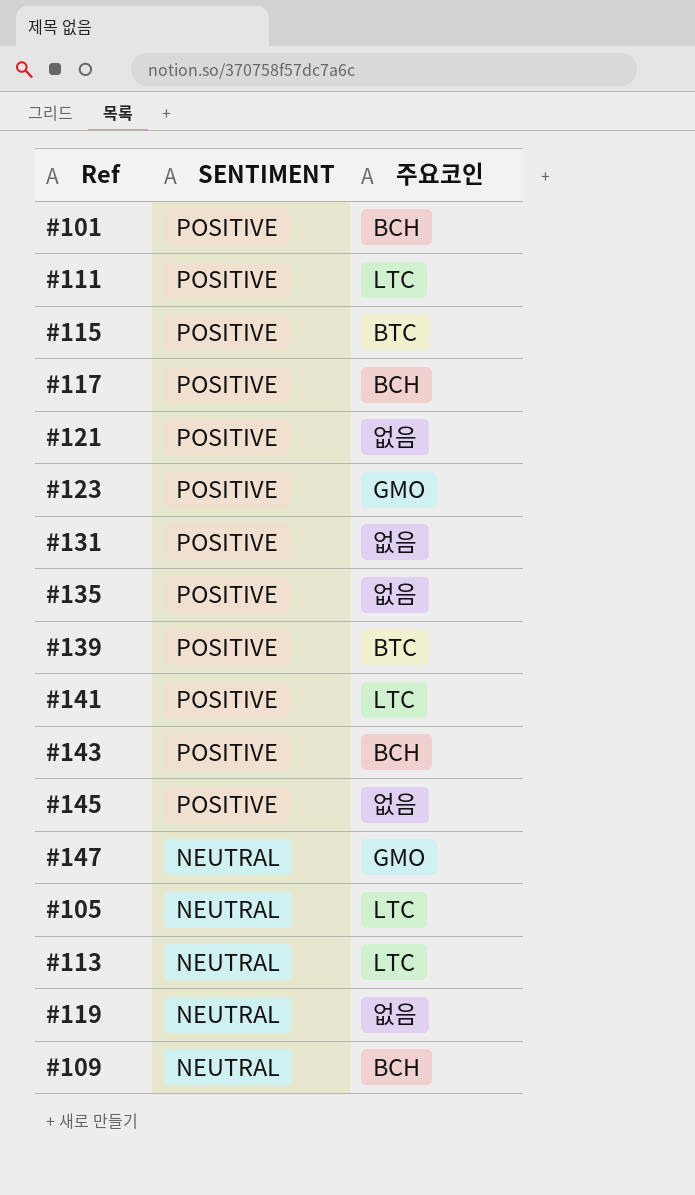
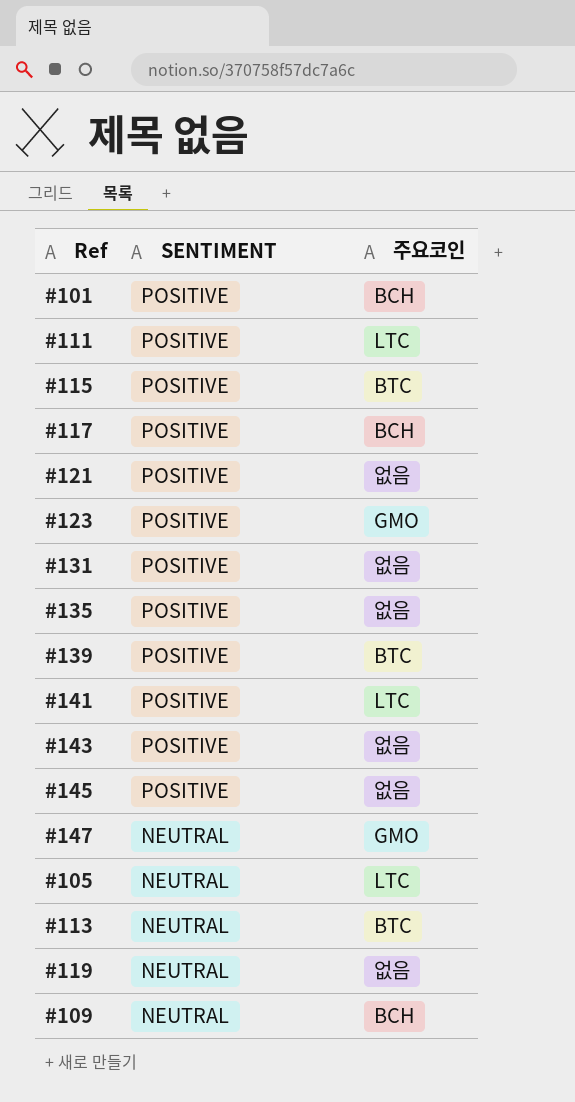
#143 | 주요코인: BCH -> 없음
#113 | 주요코인: LTC -> BTC

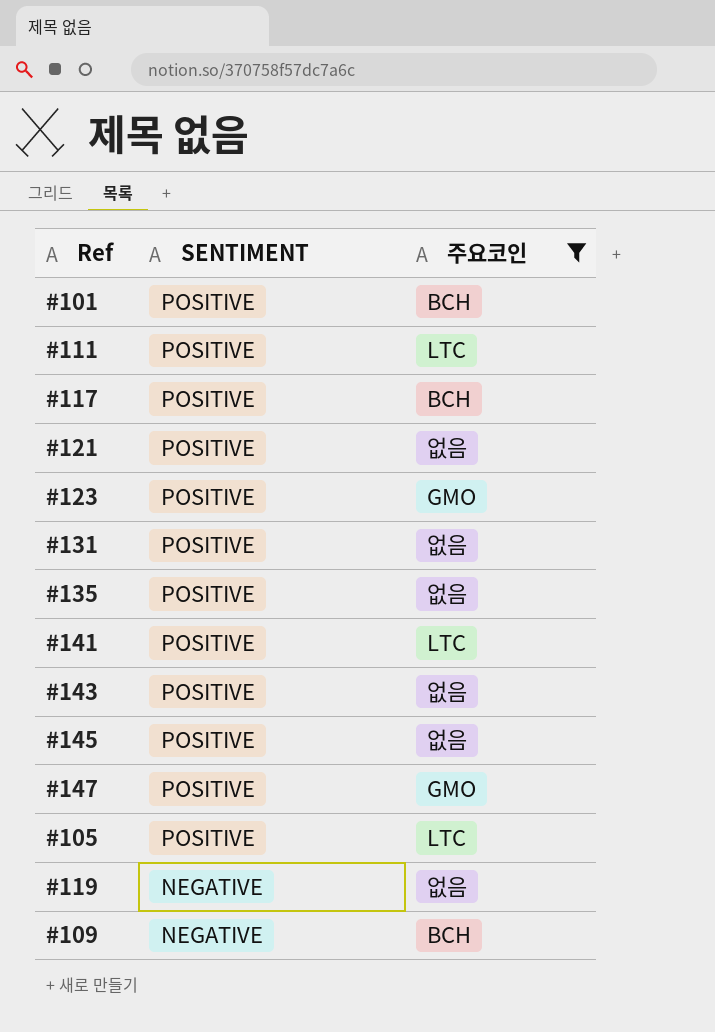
filter: none -> 주요코인 != BTC
#147 | SENTIMENT: NEUTRAL -> POSITIVE
#105 | SENTIMENT: NEUTRAL -> POSITIVE
#119 | SENTIMENT: NEUTRAL -> NEGATIVE
#109 | SENTIMENT: NEUTRAL -> NEGATIVE

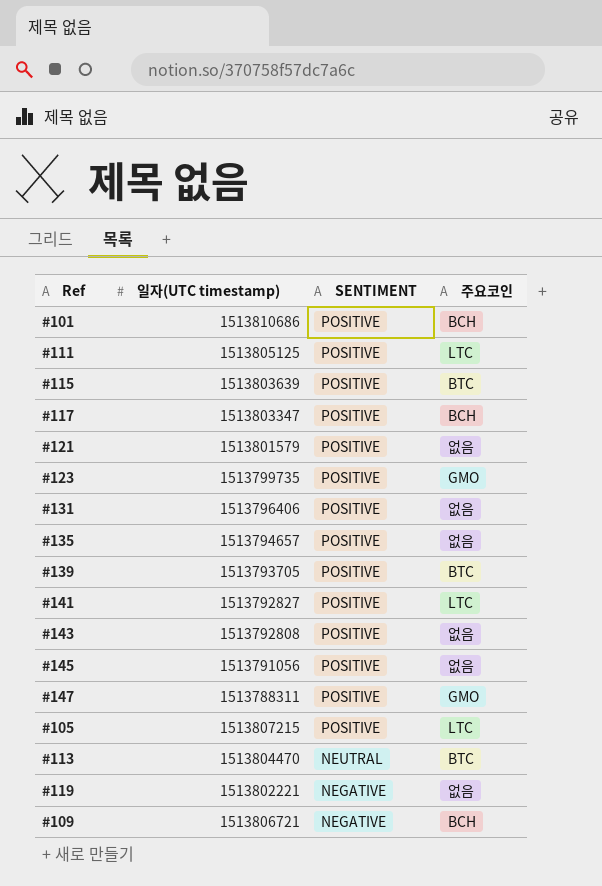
filter: 주요코인 != BTC -> none
column 일자(UTC timestamp) | position: none -> 2

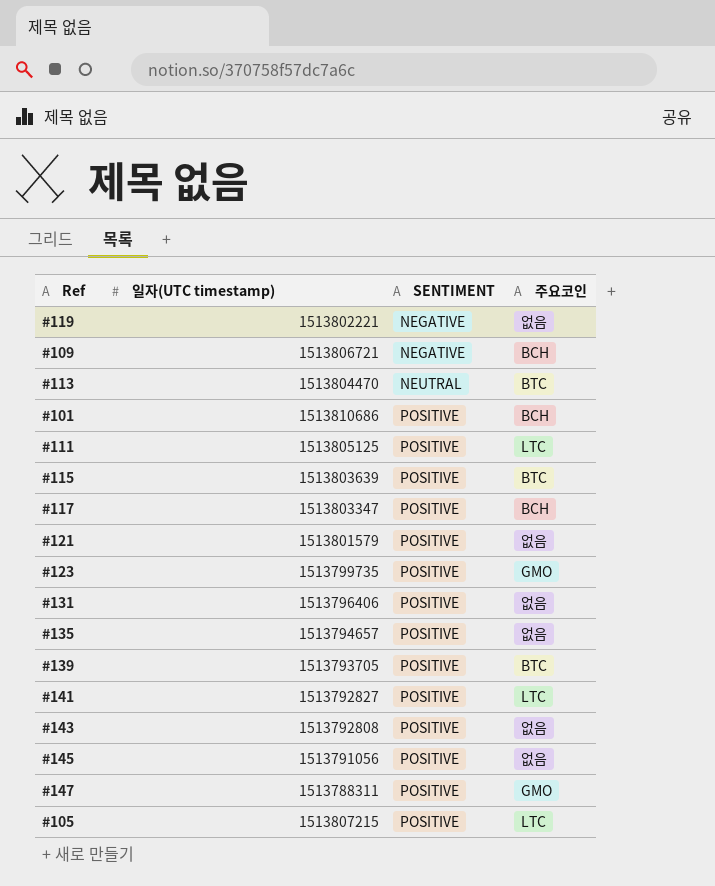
row order: SENTIMENT descending -> SENTIMENT ascending

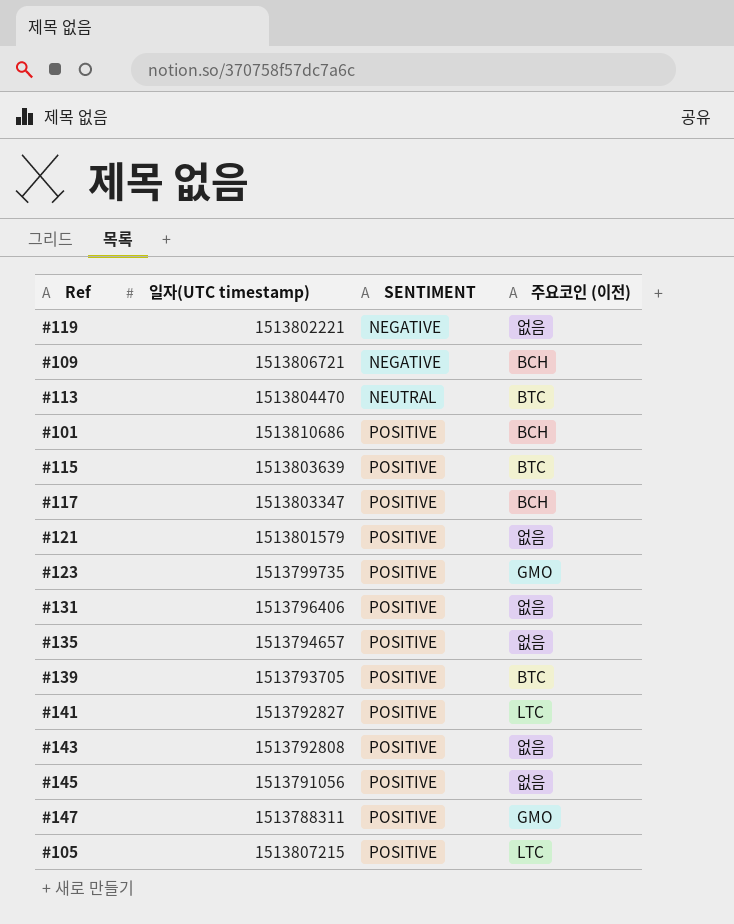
column name: 주요코인 -> 주요코인 (이전)
row #111: 1513805125 | POSITIVE | LTC -> none

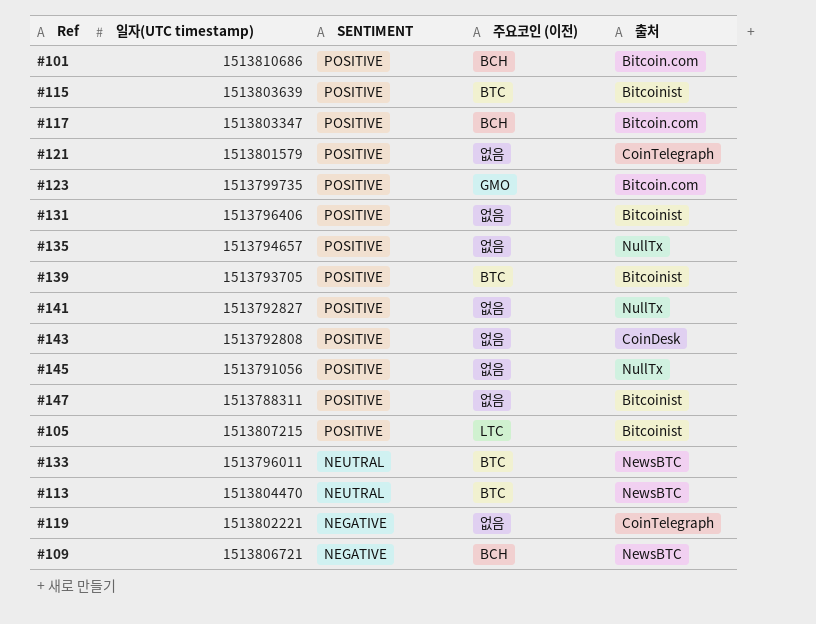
row order: SENTIMENT ascending -> SENTIMENT descending
column 출처 | position: none -> 5
#141 | 주요코인 (이전): LTC -> 없음
#147 | 주요코인 (이전): GMO -> 없음
row #133: none -> 1513796011 | NEUTRAL | BTC | NewsBTC

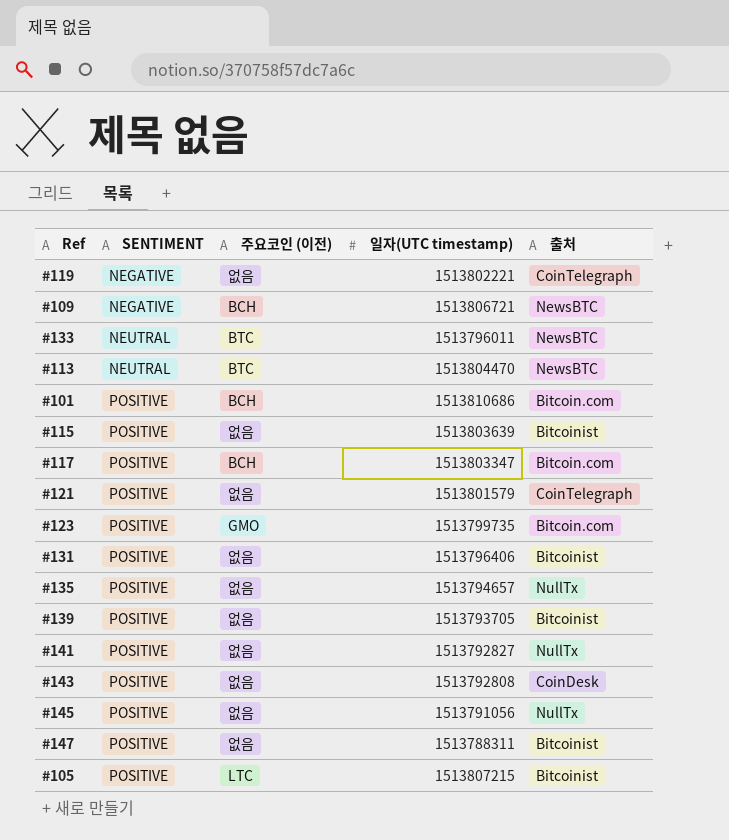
row order: SENTIMENT descending -> SENTIMENT ascending
column 일자(UTC timestamp) | position: 2 -> 4
#115 | 주요코인 (이전): BTC -> 없음
#139 | 주요코인 (이전): BTC -> 없음

